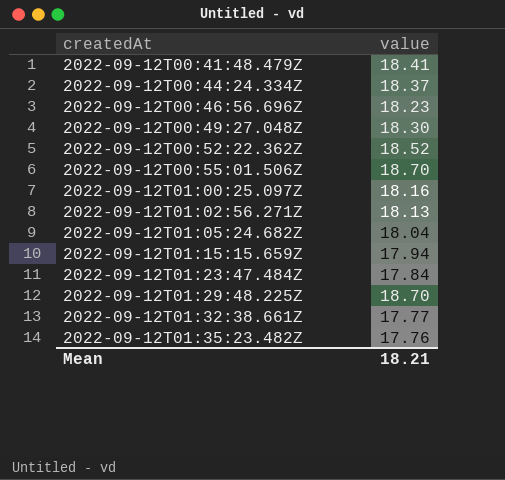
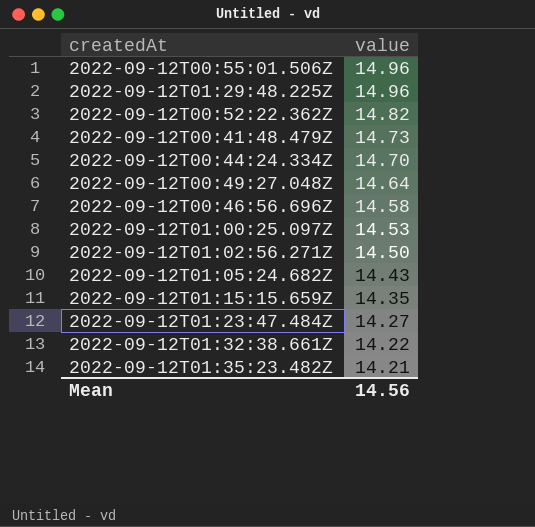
row order: createdAt ascending -> value descending
2022-09-12T00:55:01.506Z | value: 18.70 -> 14.96
2022-09-12T01:29:48.225Z | value: 18.70 -> 14.96
2022-09-12T00:52:22.362Z | value: 18.52 -> 14.82
2022-09-12T00:41:48.479Z | value: 18.41 -> 14.73
2022-09-12T00:44:24.334Z | value: 18.37 -> 14.70
2022-09-12T00:49:27.048Z | value: 18.30 -> 14.64
2022-09-12T00:46:56.696Z | value: 18.23 -> 14.58
2022-09-12T01:00:25.097Z | value: 18.16 -> 14.53
2022-09-12T01:02:56.271Z | value: 18.13 -> 14.50
2022-09-12T01:05:24.682Z | value: 18.04 -> 14.43
2022-09-12T01:15:15.659Z | value: 17.94 -> 14.35
2022-09-12T01:23:47.484Z | value: 17.84 -> 14.27
2022-09-12T01:32:38.661Z | value: 17.77 -> 14.22
2022-09-12T01:35:23.482Z | value: 17.76 -> 14.21
Mean | value: 18.21 -> 14.56

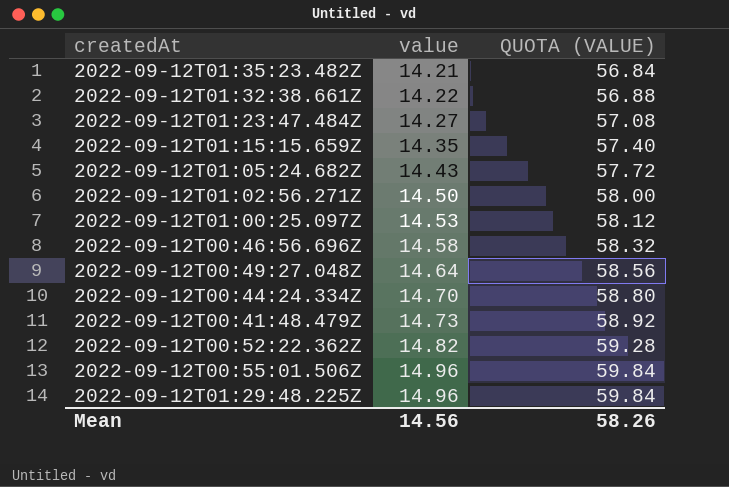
row order: value descending -> value ascending
column QUOTA (VALUE) | formula: none -> [value] * 4

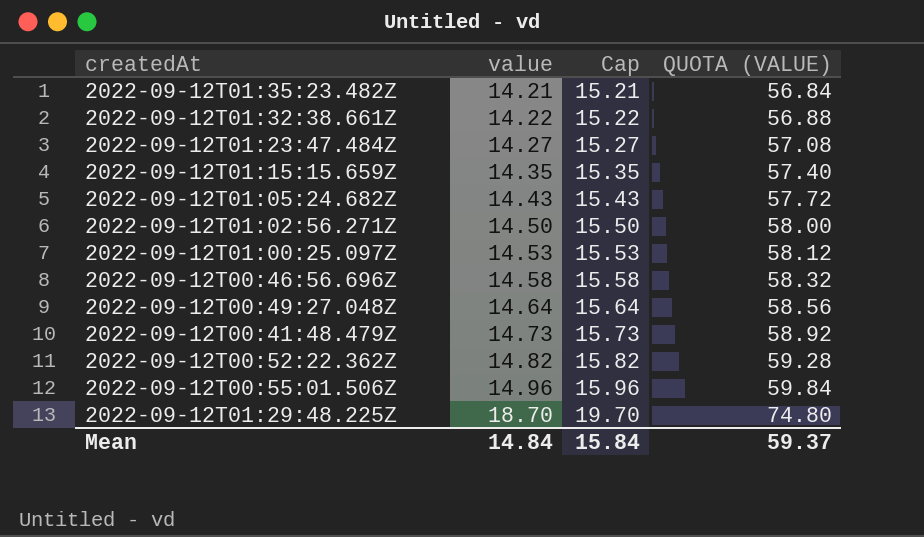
column Cap | formula: none -> [value] + 1
row 2022-09-12T00:44:24.334Z: 14.70 | 58.80 -> none
2022-09-12T01:29:48.225Z | value: 14.96 -> 18.70
2022-09-12T01:29:48.225Z | QUOTA (VALUE): 59.84 -> 74.80
Mean | value: 14.56 -> 14.84
Mean | QUOTA (VALUE): 58.26 -> 59.37

